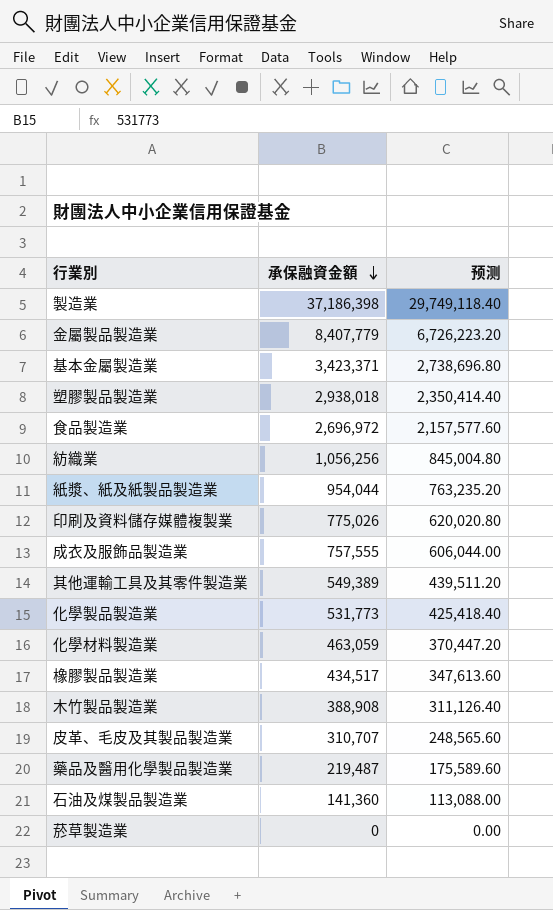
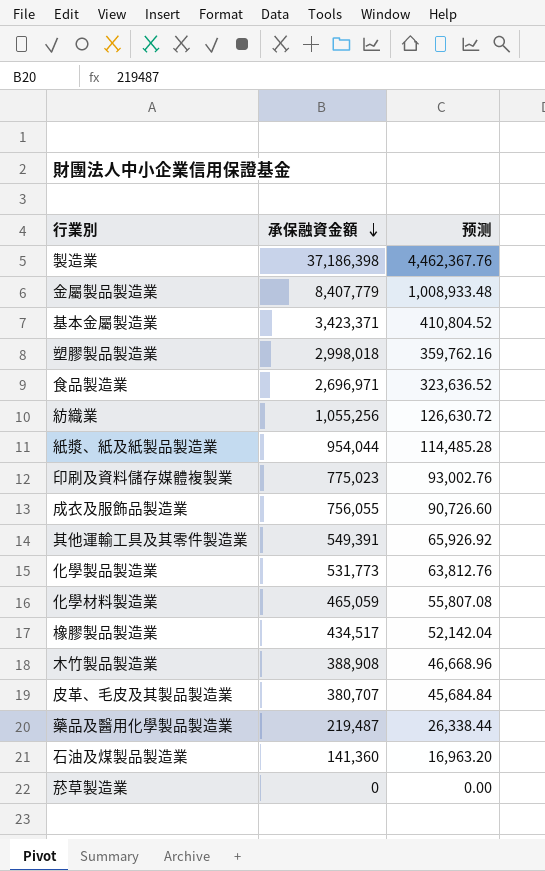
column 预测 | formula: [承保融資金額] * 0.8 -> [承保融資金額] * 0.12
塑膠製品製造業 | 承保融資金額: 2,938,018 -> 2,998,018
食品製造業 | 承保融資金額: 2,696,972 -> 2,696,971
紡織業 | 承保融資金額: 1,056,256 -> 1,055,256
印刷及資料儲存媒體複製業 | 承保融資金額: 775,026 -> 775,023
成衣及服飾品製造業 | 承保融資金額: 757,555 -> 756,055
其他運輸工具及其零件製造業 | 承保融資金額: 549,389 -> 549,391
化學材料製造業 | 承保融資金額: 463,059 -> 465,059
皮革、毛皮及其製品製造業 | 承保融資金額: 310,707 -> 380,707

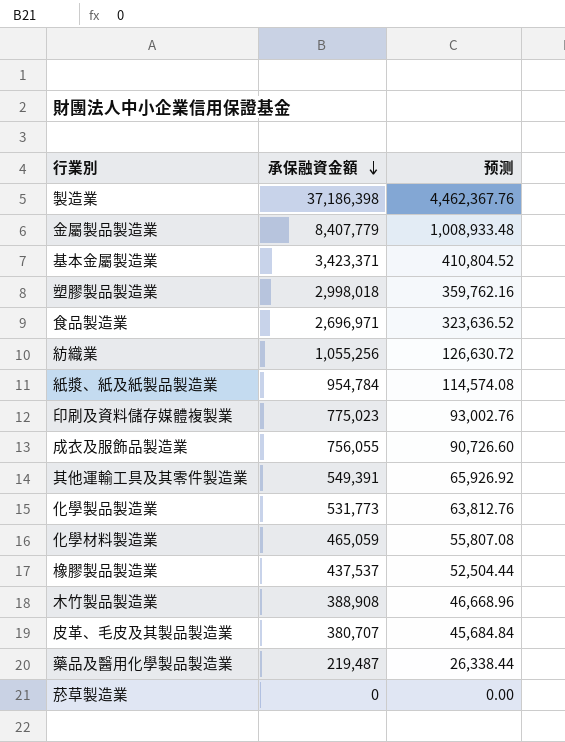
row 石油及煤製品製造業: 141,360 | 16,963.20 -> none
紙漿、紙及紙製品製造業 | 承保融資金額: 954,044 -> 954,784
紙漿、紙及紙製品製造業 | 预测: 114,485.28 -> 114,574.08
橡膠製品製造業 | 承保融資金額: 434,517 -> 437,537
橡膠製品製造業 | 预测: 52,142.04 -> 52,504.44

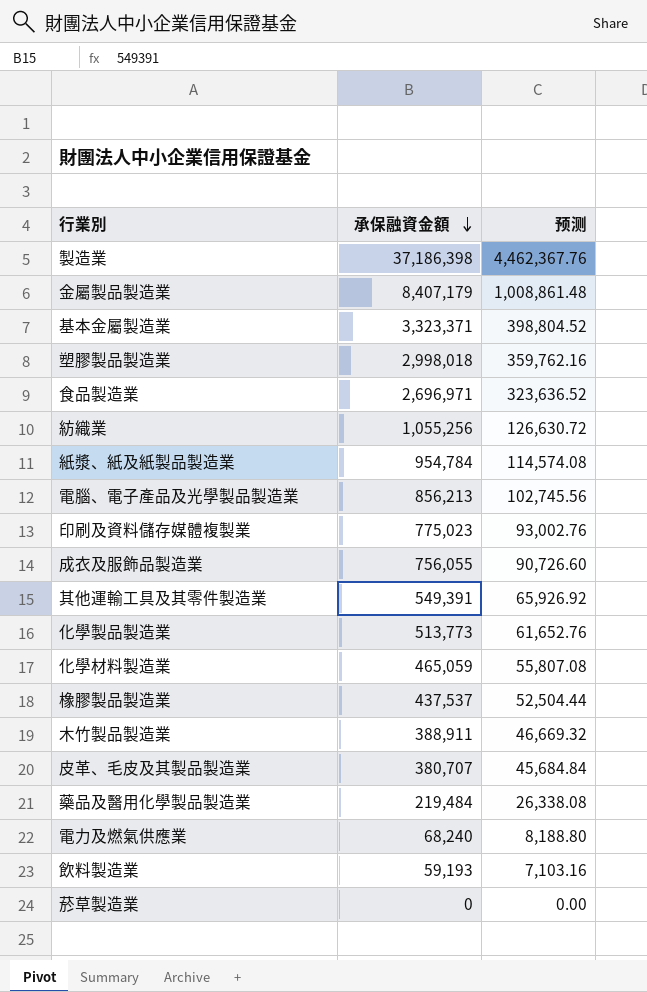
金屬製品製造業 | 承保融資金額: 8,407,779 -> 8,407,179
金屬製品製造業 | 预测: 1,008,933.48 -> 1,008,861.48
基本金屬製造業 | 承保融資金額: 3,423,371 -> 3,323,371
基本金屬製造業 | 预测: 410,804.52 -> 398,804.52
row 電腦、電子產品及光學製品製造業: none -> 856,213 | 102,745.56
化學製品製造業 | 承保融資金額: 531,773 -> 513,773
化學製品製造業 | 预测: 63,812.76 -> 61,652.76
木竹製品製造業 | 承保融資金額: 388,908 -> 388,911
木竹製品製造業 | 预测: 46,668.96 -> 46,669.32
藥品及醫用化學製品製造業 | 承保融資金額: 219,487 -> 219,484
藥品及醫用化學製品製造業 | 预测: 26,338.44 -> 26,338.08
row 電力及燃氣供應業: none -> 68,240 | 8,188.80
row 飲料製造業: none -> 59,193 | 7,103.16

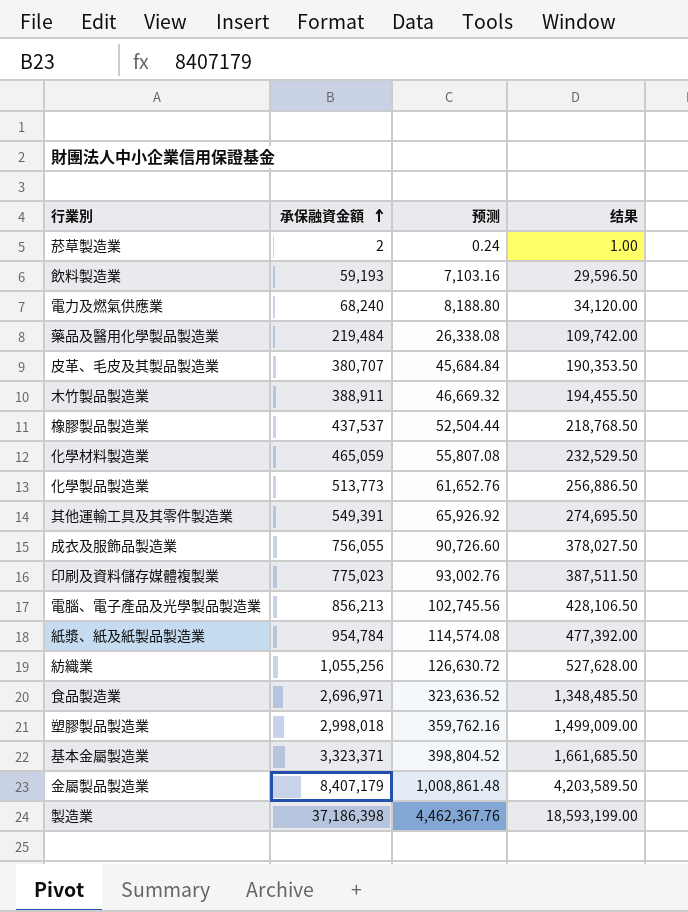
row order: 承保融資金額 descending -> 承保融資金額 ascending
column 结果 | formula: none -> [承保融資金額] * 0.5
菸草製造業 | 承保融資金額: 0 -> 2
菸草製造業 | 预测: 0.00 -> 0.24

